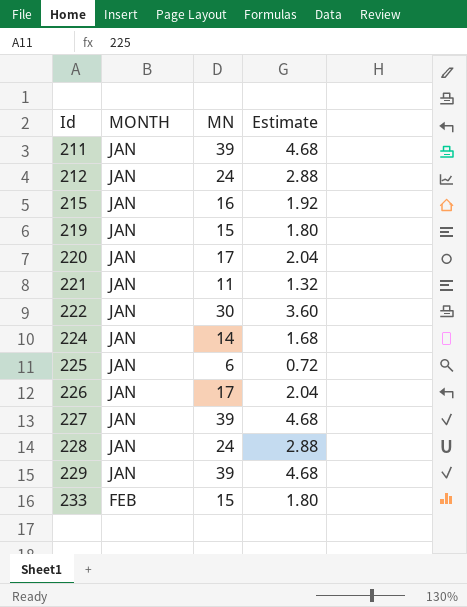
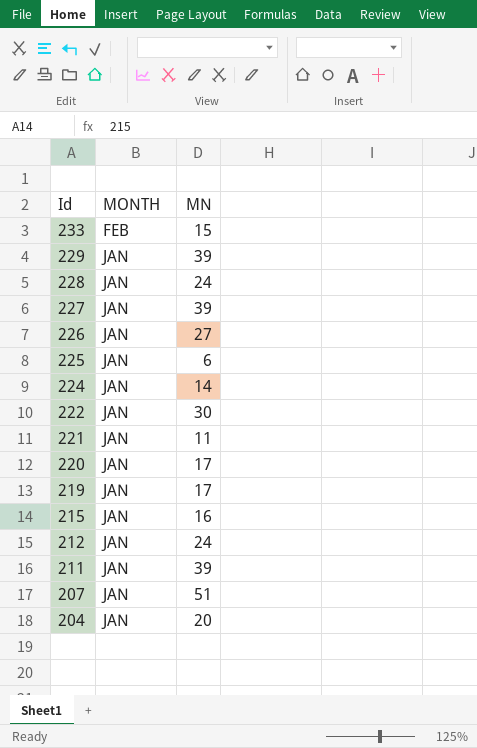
row order: Id ascending -> Id descending
column Estimate | formula: [MN] * 0.12 -> none
226 | MN: 17 -> 27
219 | MN: 15 -> 17
row 207: none -> JAN | 51
row 204: none -> JAN | 20

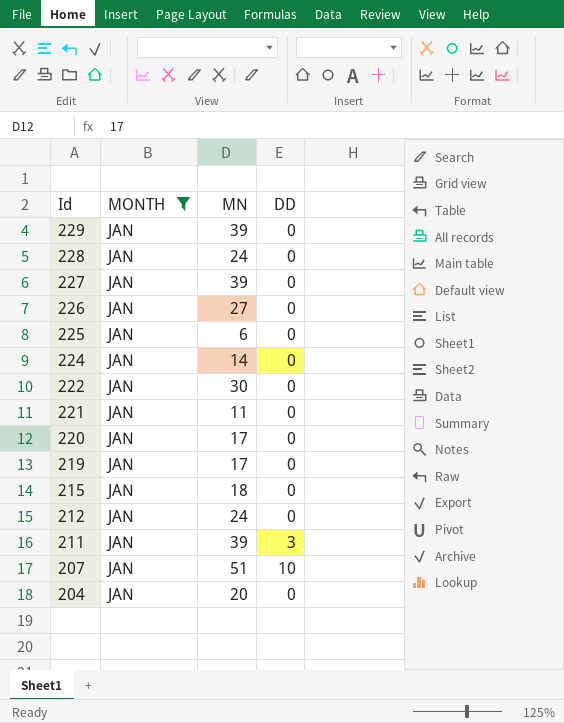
filter: none -> MONTH = JAN
column DD | position: none -> 4
215 | MN: 16 -> 18

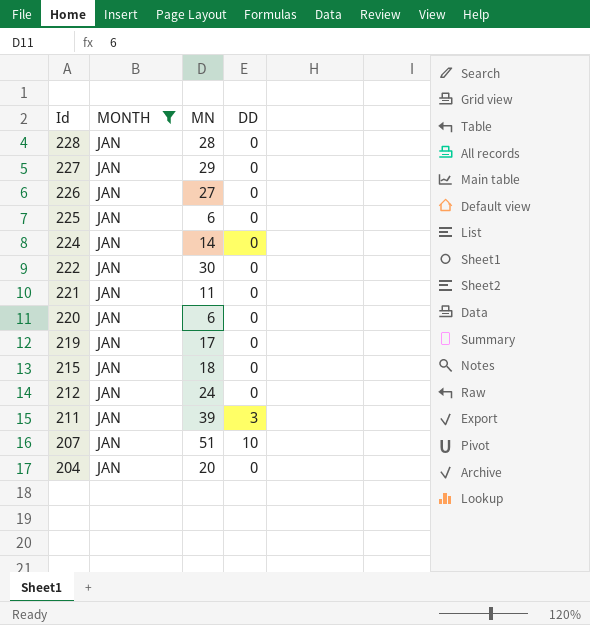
row 229: JAN | 39 | 0 -> none
228 | MN: 24 -> 28
227 | MN: 39 -> 29
220 | MN: 17 -> 6

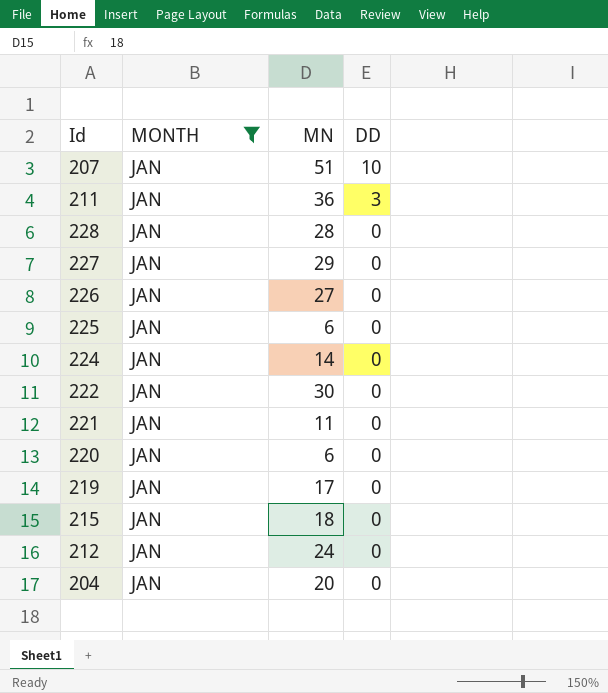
row order: Id descending -> DD descending
211 | MN: 39 -> 36

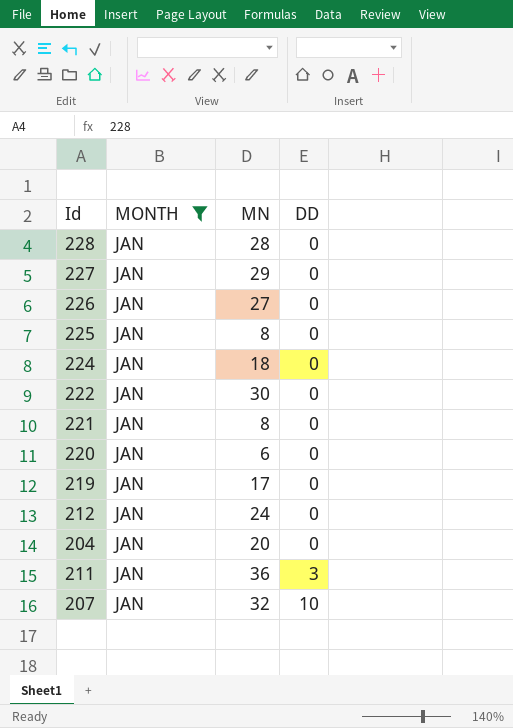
row order: DD descending -> DD ascending
row 215: JAN | 18 | 0 -> none
225 | MN: 6 -> 8
224 | MN: 14 -> 18
221 | MN: 11 -> 8
207 | MN: 51 -> 32

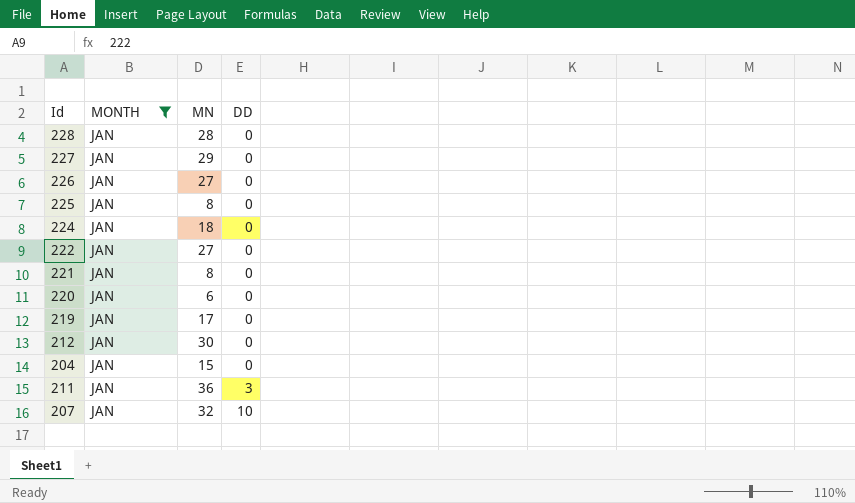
222 | MN: 30 -> 27
212 | MN: 24 -> 30
204 | MN: 20 -> 15

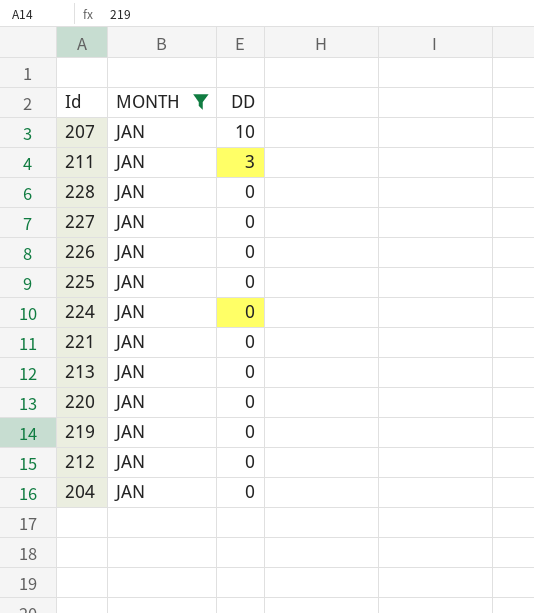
row order: DD ascending -> DD descending
column MN | position: 3 -> none
row 222: JAN | 27 | 0 -> none
row 213: none -> JAN | 0

